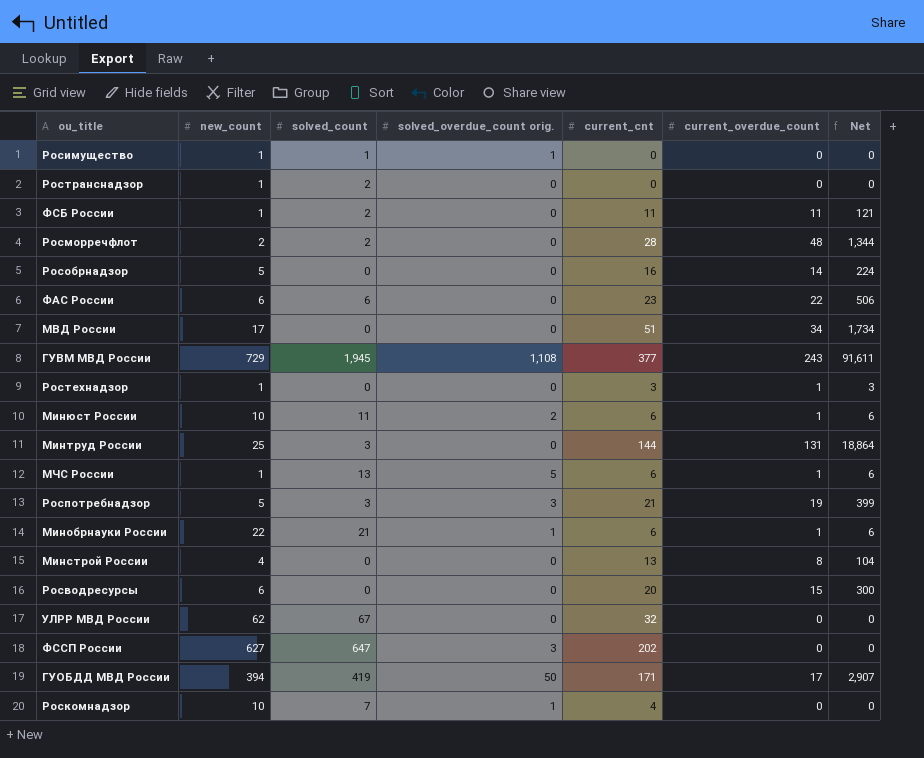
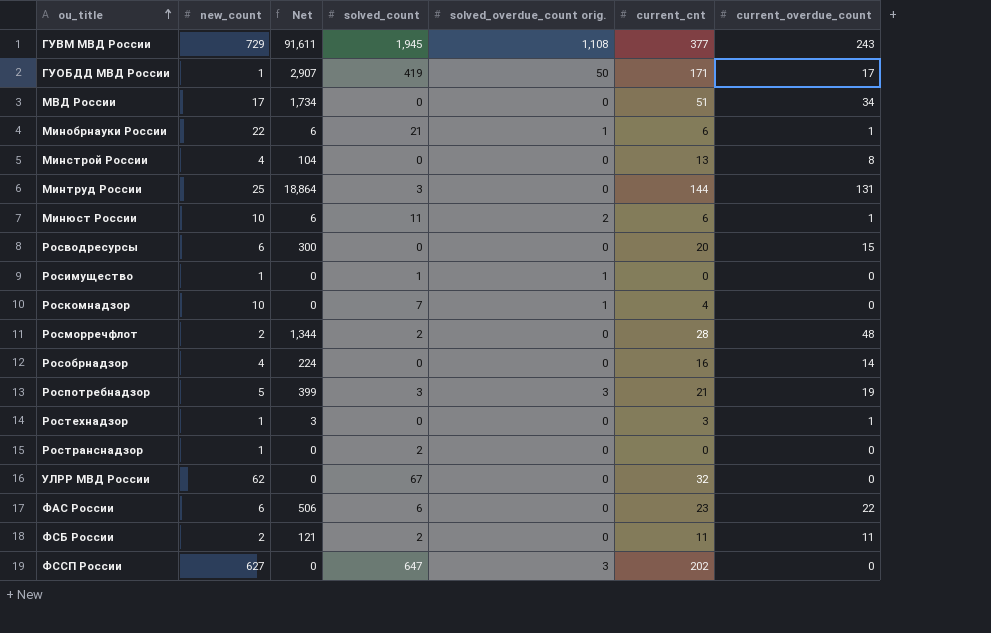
row order: none -> ou_title ascending
column Net | position: 7 -> 3
row МЧС России: 1 | 13 | 5 | 6 | 1 | 6 -> none
ГУОБДД МВД России | new_count: 394 -> 1
Рособрнадзор | new_count: 5 -> 4
ФСБ России | new_count: 1 -> 2

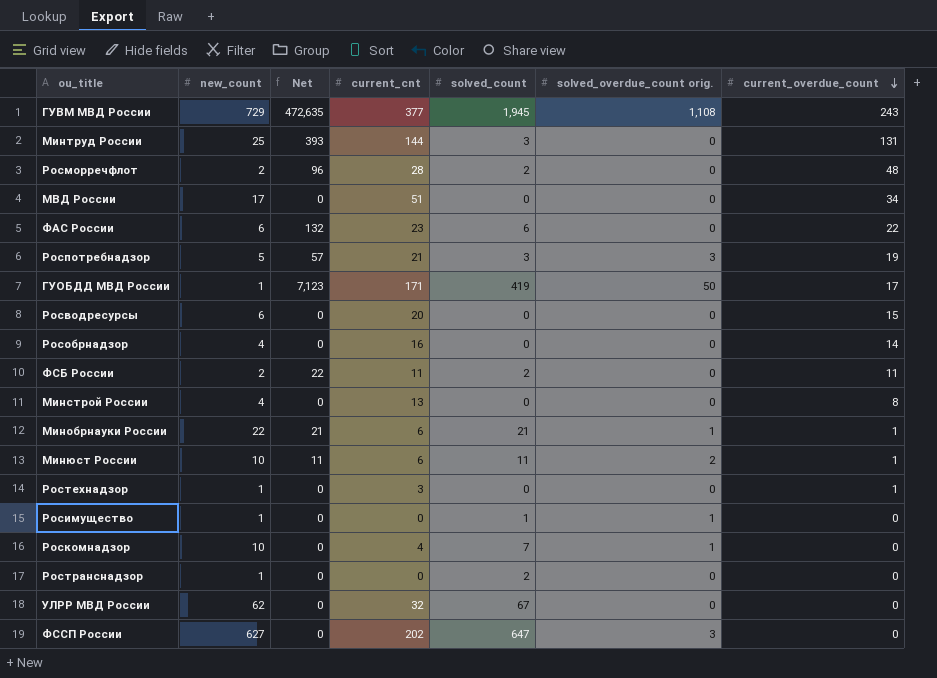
row order: ou_title ascending -> current_overdue_count descending
column Net | formula: [current_cnt] * [current_overdue_count] -> [solved_count] * [current_overdue_count]
column current_cnt | position: 6 -> 4

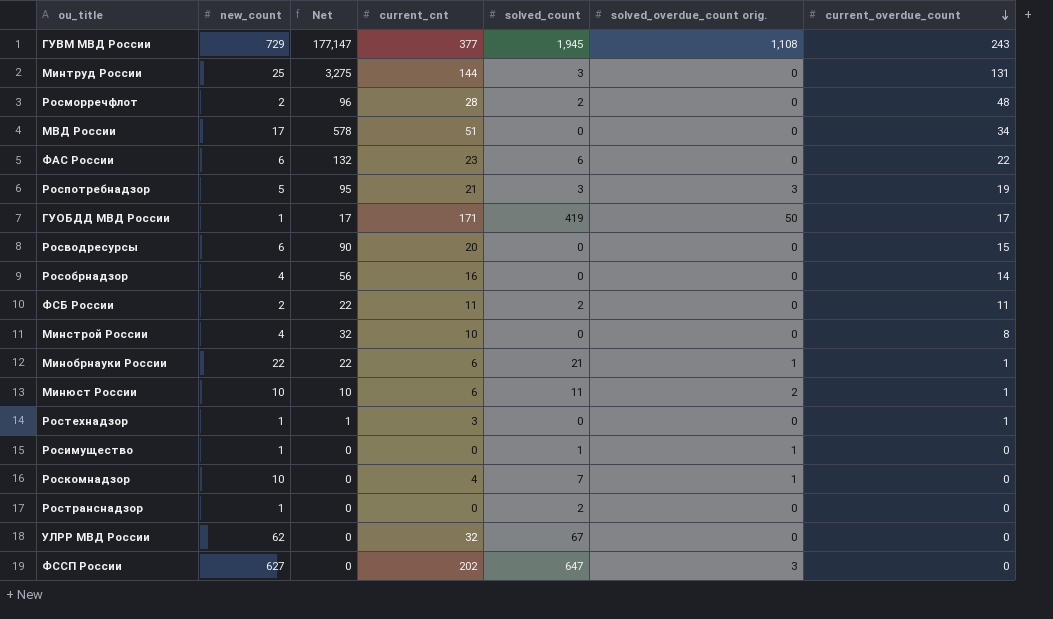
column Net | formula: [solved_count] * [current_overdue_count] -> [new_count] * [current_overdue_count]
Минстрой России | current_cnt: 13 -> 10

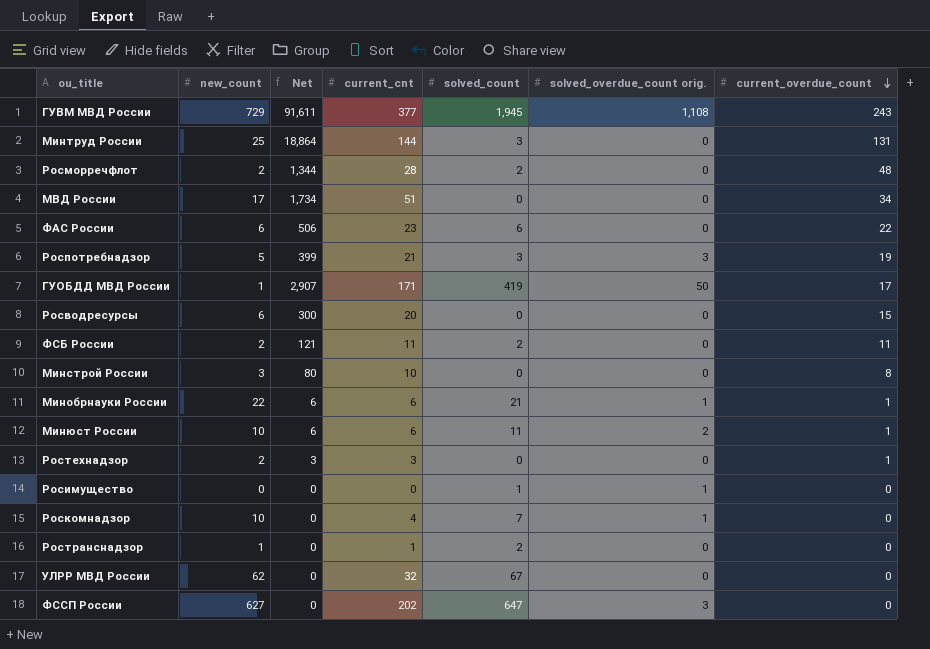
column Net | formula: [new_count] * [current_overdue_count] -> [current_cnt] * [current_overdue_count]
row Рособрнадзор: 4 | 56 | 16 | 0 | 0 | 14 -> none
Минстрой России | new_count: 4 -> 3
Ростехнадзор | new_count: 1 -> 2
Росимущество | new_count: 1 -> 0
Ространснадзор | current_cnt: 0 -> 1

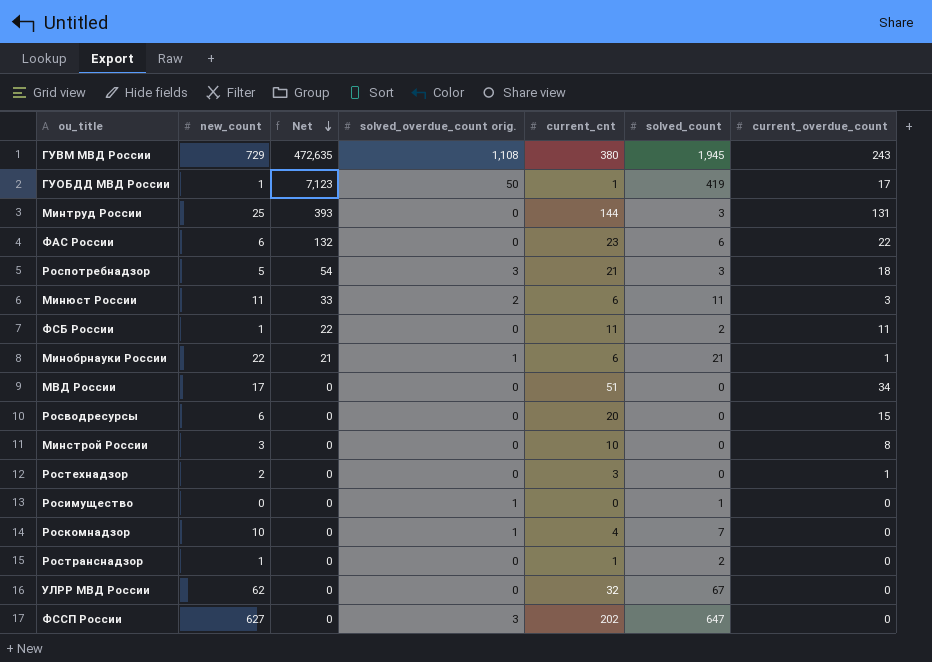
row order: current_overdue_count descending -> Net descending
column Net | formula: [current_cnt] * [current_overdue_count] -> [solved_count] * [current_overdue_count]
column solved_overdue_count orig. | position: 6 -> 4
row Росморречфлот: 2 | 1,344 | 28 | 2 | 0 | 48 -> none
ГУВМ МВД России | current_cnt: 377 -> 380
ГУОБДД МВД России | current_cnt: 171 -> 1
Роспотребнадзор | current_overdue_count: 19 -> 18
Минюст России | new_count: 10 -> 11
Минюст России | current_overdue_count: 1 -> 3
ФСБ России | new_count: 2 -> 1

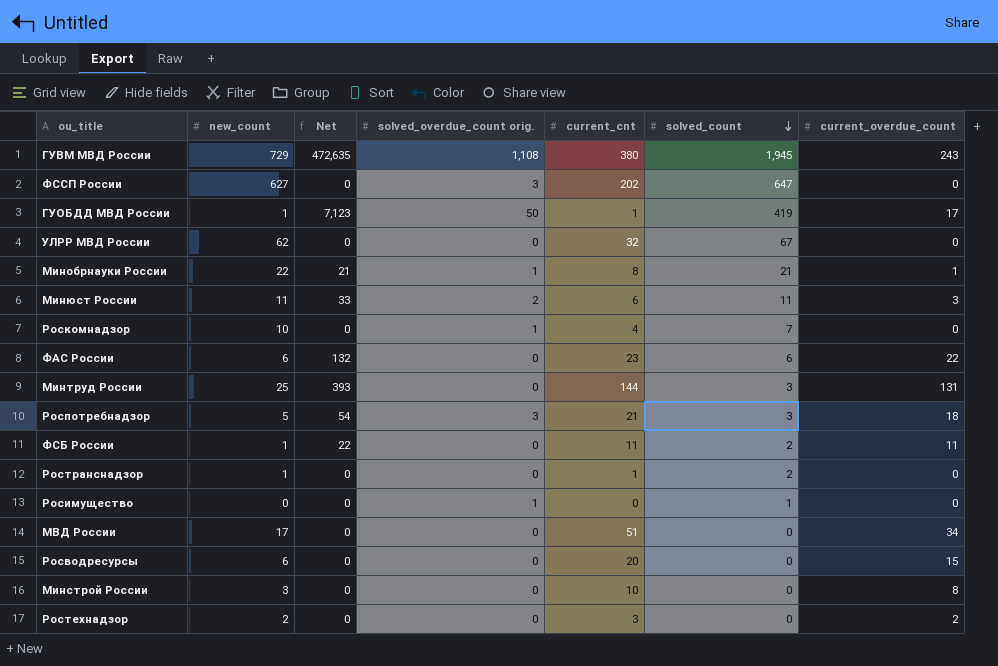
row order: Net descending -> solved_count descending
Минобрнауки России | current_cnt: 6 -> 8
Ростехнадзор | current_overdue_count: 1 -> 2

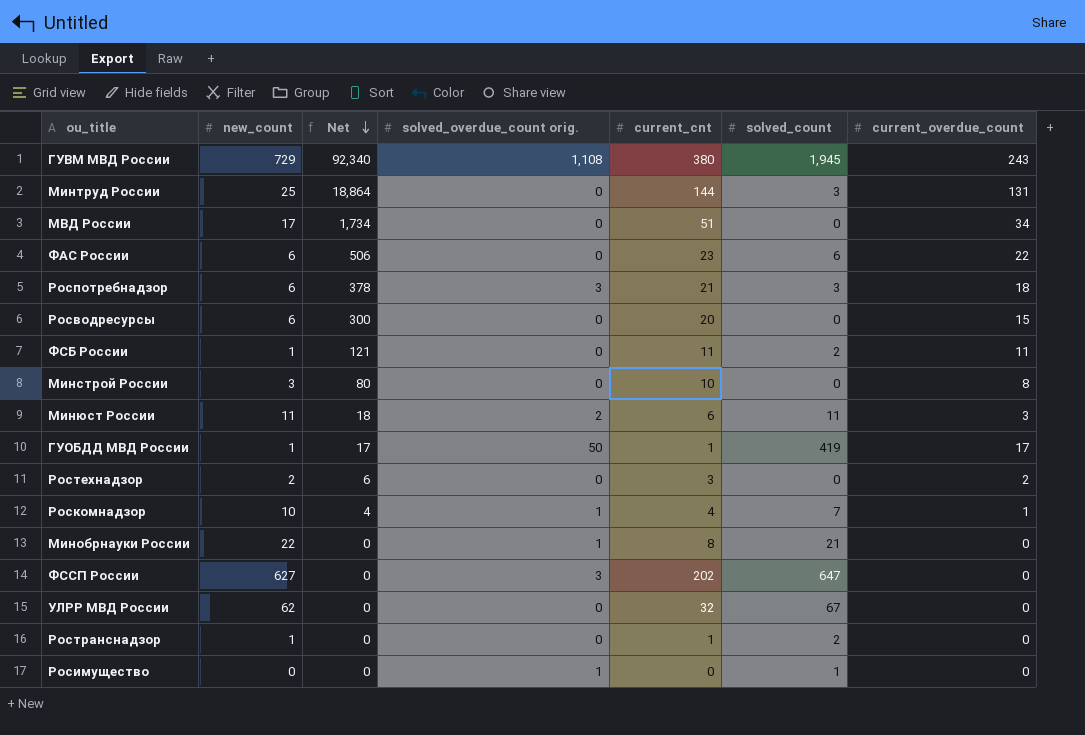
row order: solved_count descending -> Net descending
column Net | formula: [solved_count] * [current_overdue_count] -> [current_cnt] * [current_overdue_count]
Роспотребнадзор | new_count: 5 -> 6
Роскомнадзор | current_overdue_count: 0 -> 1
Минобрнауки России | current_overdue_count: 1 -> 0

